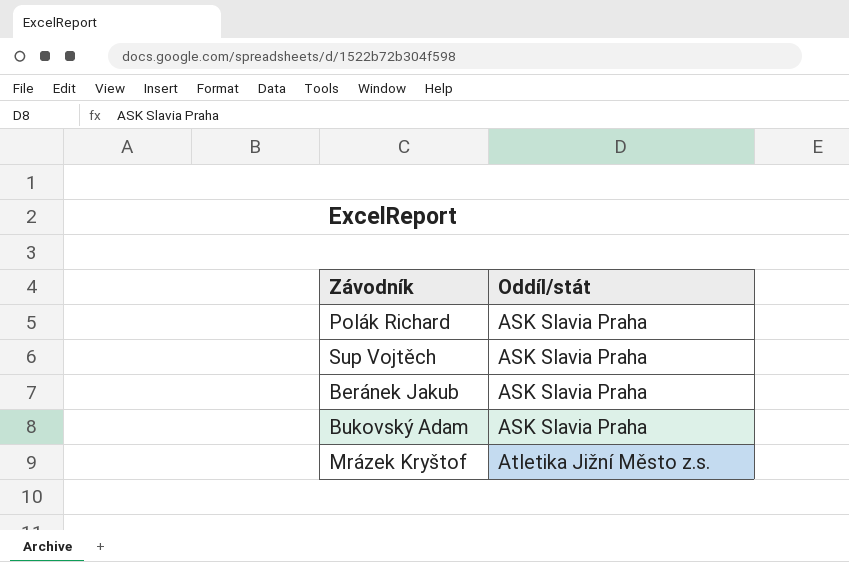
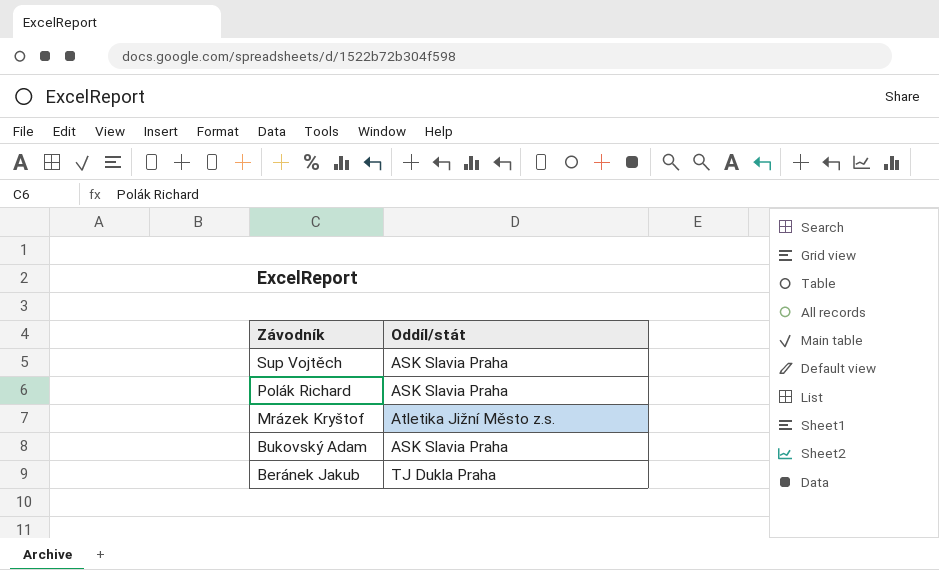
row order: Oddíl/stát ascending -> Závodník descending
Beránek Jakub | Oddíl/stát: ASK Slavia Praha -> TJ Dukla Praha

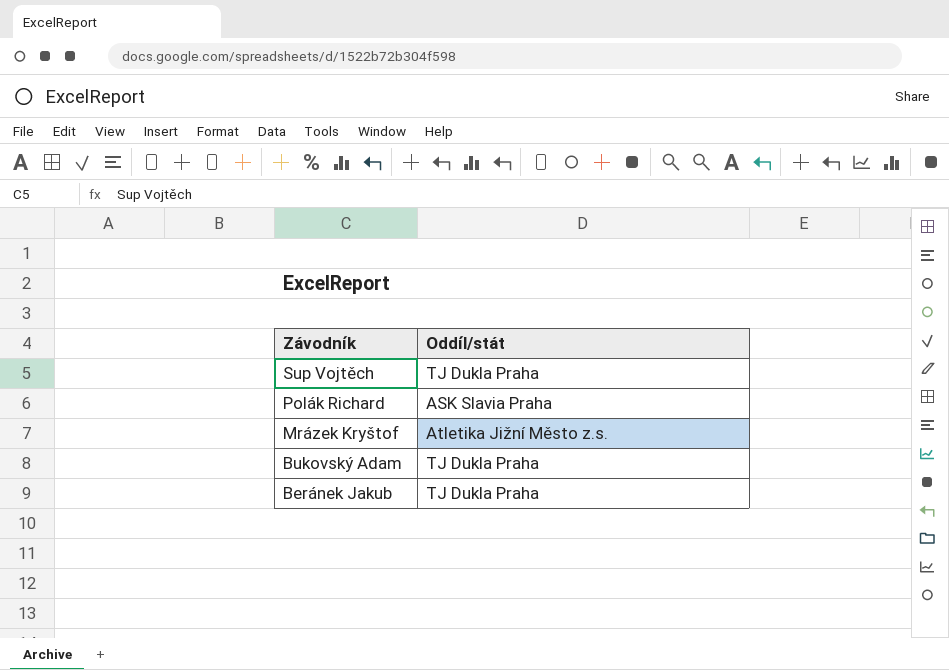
Sup Vojtěch | Oddíl/stát: ASK Slavia Praha -> TJ Dukla Praha
Bukovský Adam | Oddíl/stát: ASK Slavia Praha -> TJ Dukla Praha

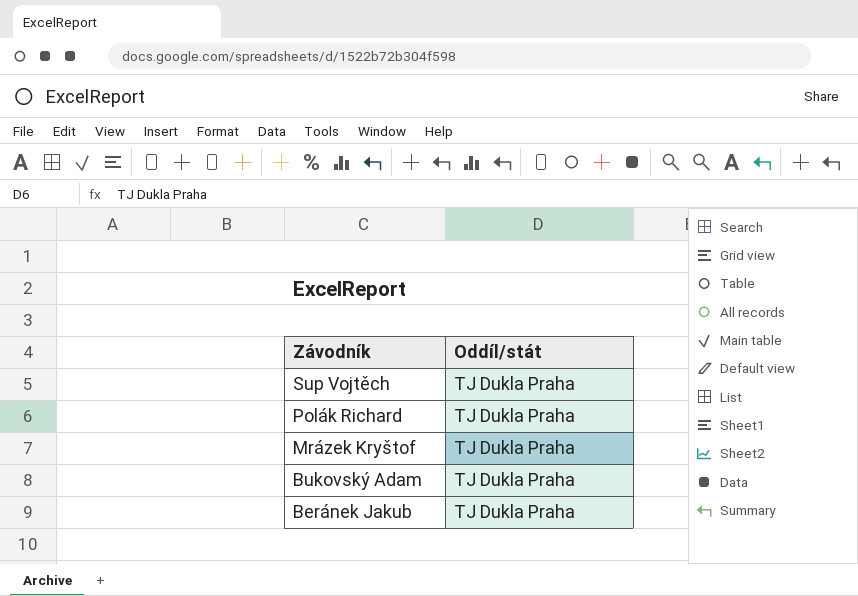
Polák Richard | Oddíl/stát: ASK Slavia Praha -> TJ Dukla Praha
Mrázek Kryštof | Oddíl/stát: Atletika Jižní Město z.s. -> TJ Dukla Praha

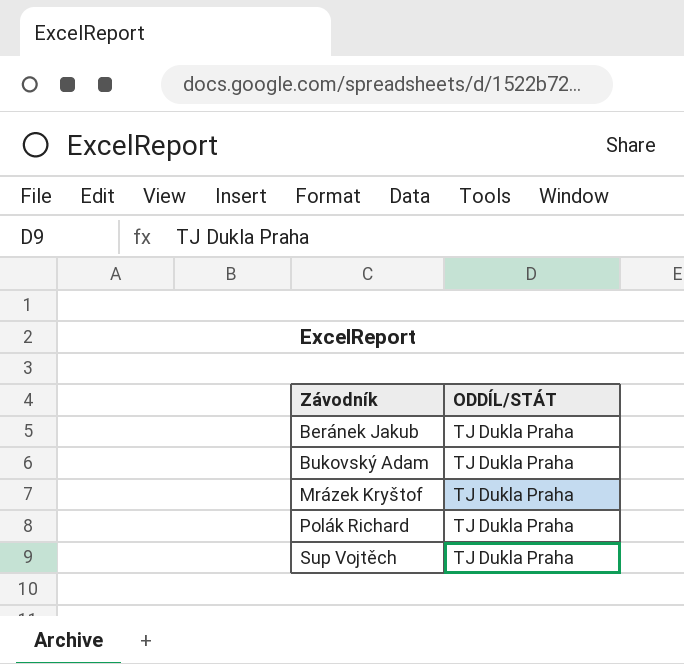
row order: Závodník descending -> Závodník ascending
column name: Oddíl/stát -> ODDÍL/STÁT

